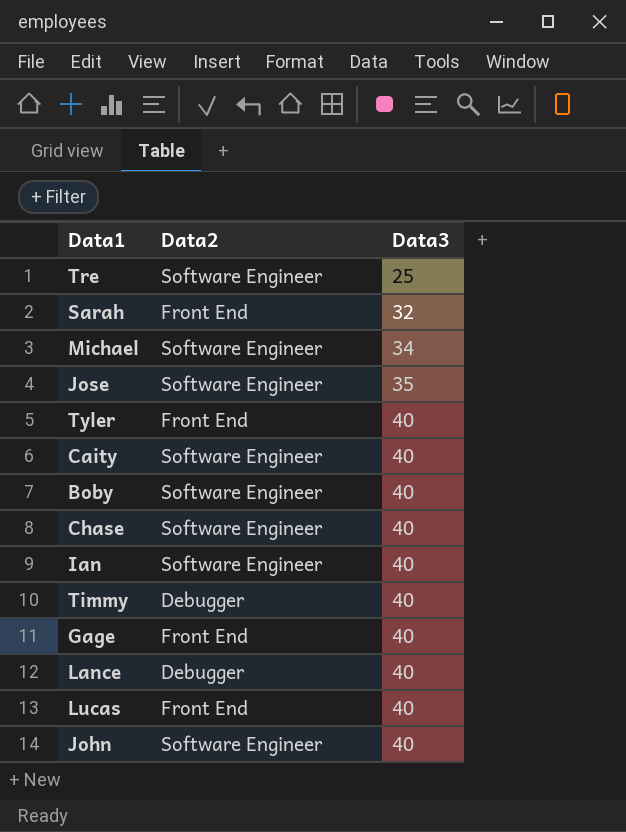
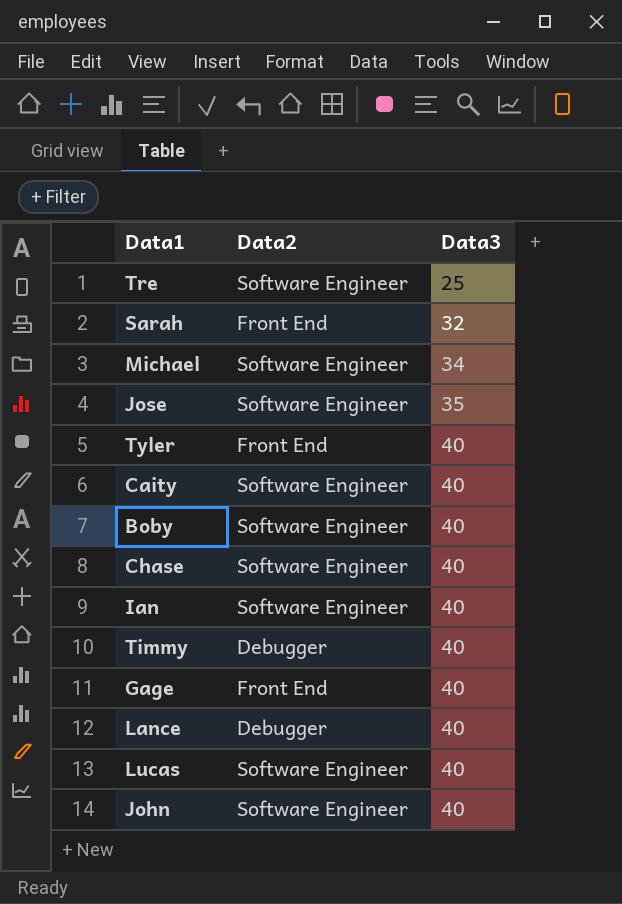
Lucas | Data2: Front End -> Software Engineer

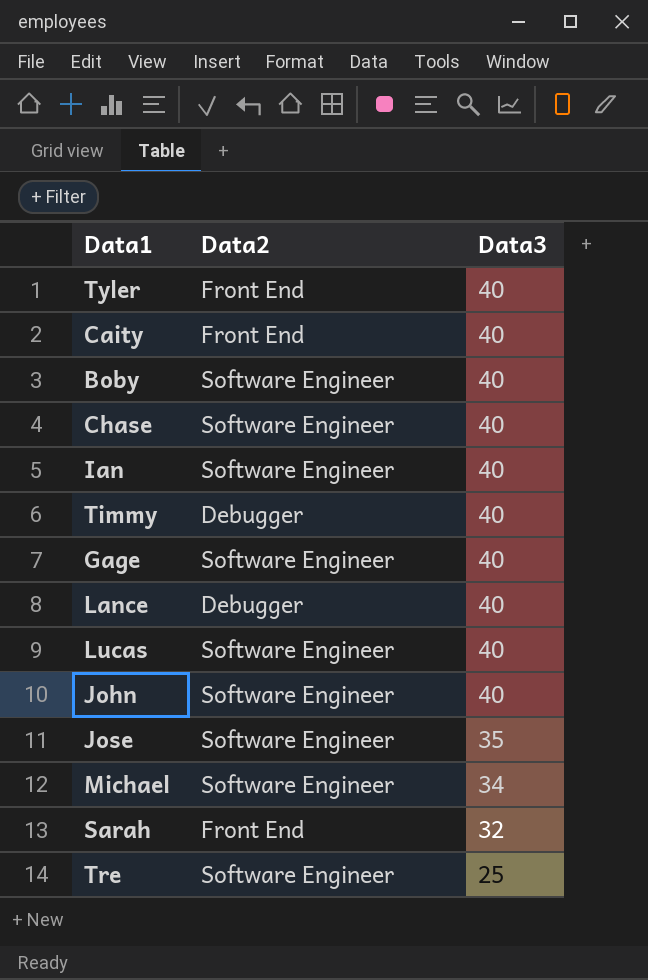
row order: Data3 ascending -> Data3 descending
Caity | Data2: Software Engineer -> Front End
Gage | Data2: Front End -> Software Engineer

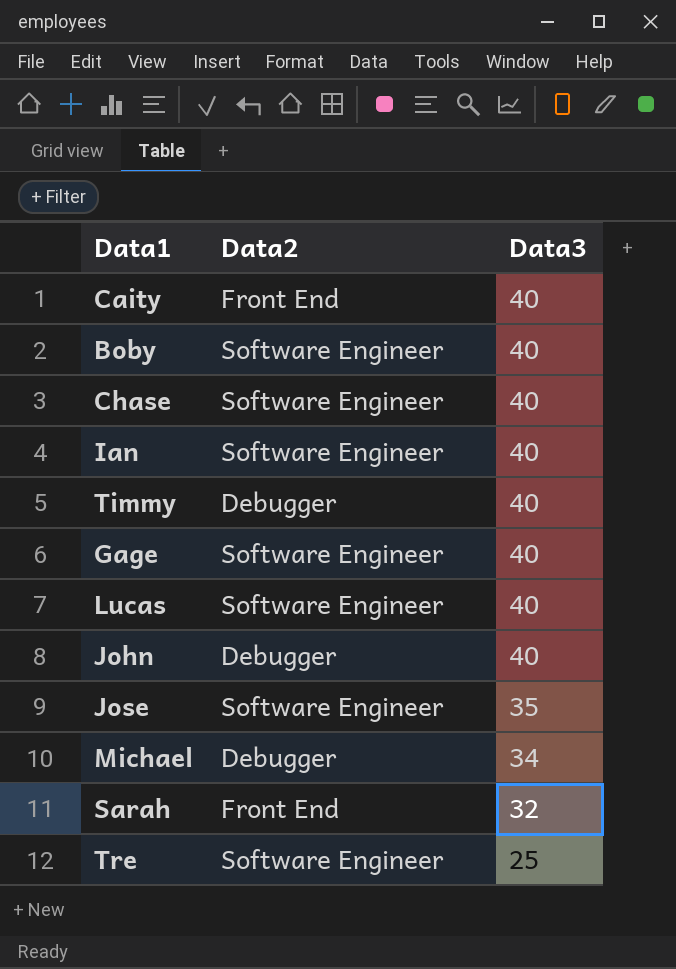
row Tyler: Front End | 40 -> none
row Lance: Debugger | 40 -> none
John | Data2: Software Engineer -> Debugger
Michael | Data2: Software Engineer -> Debugger

